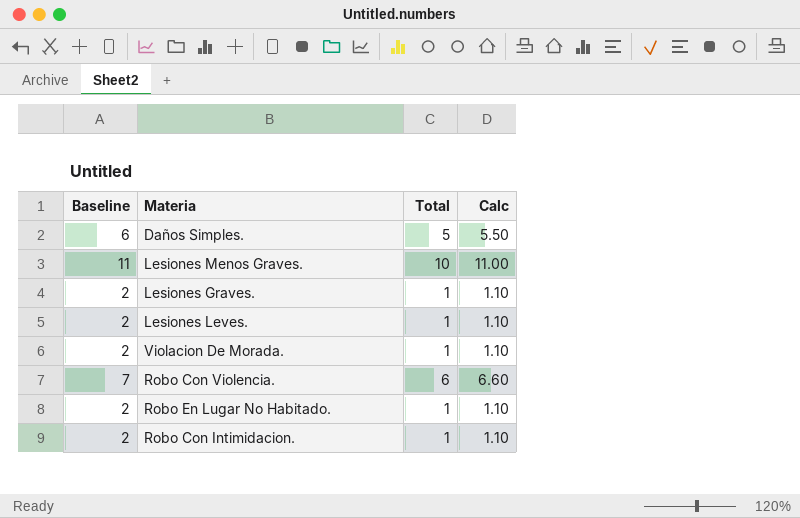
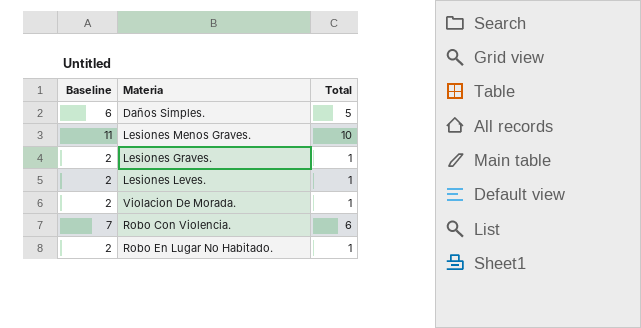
column Calc | formula: [Total] * 1.1 -> none
row Robo Con Intimidacion.: 2 | 1 | 1.10 -> none

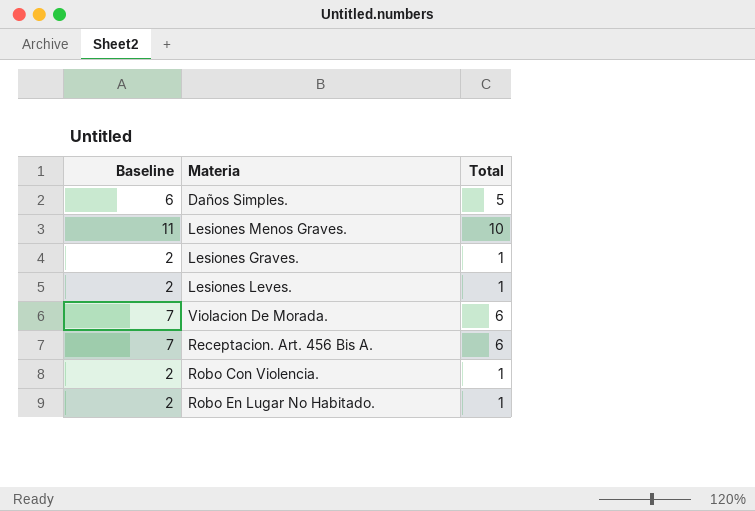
Violacion De Morada. | Baseline: 2 -> 7
Violacion De Morada. | Total: 1 -> 6
row Receptacion. Art. 456 Bis A.: none -> 7 | 6
Robo Con Violencia. | Baseline: 7 -> 2
Robo Con Violencia. | Total: 6 -> 1

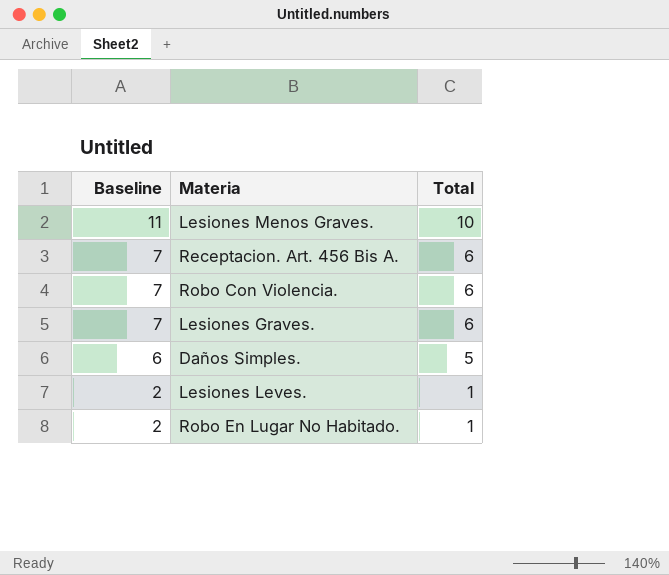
row order: none -> Baseline descending
row Violacion De Morada.: 7 | 6 -> none
Robo Con Violencia. | Baseline: 2 -> 7
Robo Con Violencia. | Total: 1 -> 6
Lesiones Graves. | Baseline: 2 -> 7
Lesiones Graves. | Total: 1 -> 6

